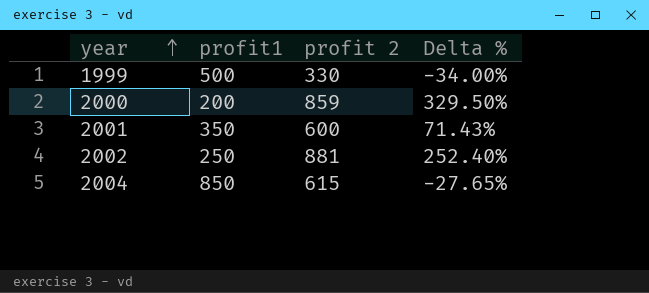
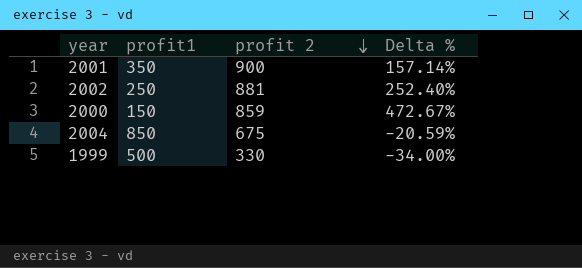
row order: year ascending -> profit 2 descending
2001 | profit 2: 600 -> 900
2001 | Delta %: 71.43% -> 157.14%
2000 | profit1: 200 -> 150
2000 | Delta %: 329.50% -> 472.67%
2004 | profit 2: 615 -> 675
2004 | Delta %: -27.65% -> -20.59%

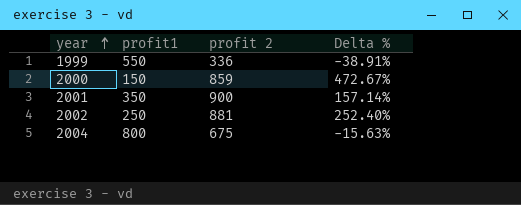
row order: profit 2 descending -> year ascending
1999 | profit1: 500 -> 550
1999 | profit 2: 330 -> 336
1999 | Delta %: -34.00% -> -38.91%
2004 | profit1: 850 -> 800
2004 | Delta %: -20.59% -> -15.63%

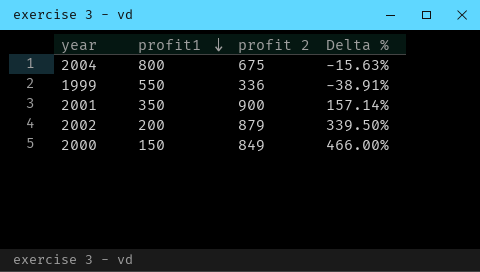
row order: year ascending -> profit1 descending
2002 | profit1: 250 -> 200
2002 | profit 2: 881 -> 879
2002 | Delta %: 252.40% -> 339.50%
2000 | profit 2: 859 -> 849
2000 | Delta %: 472.67% -> 466.00%

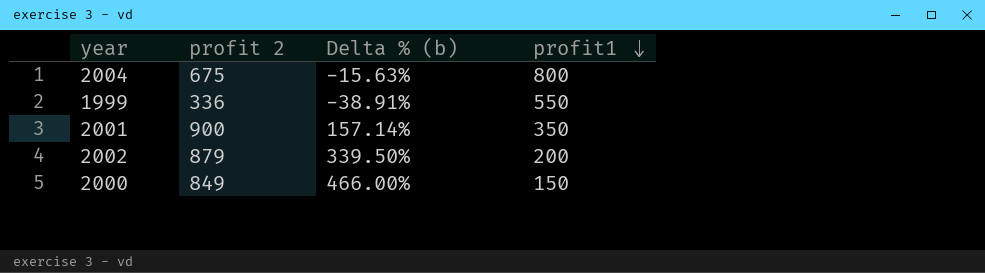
column name: Delta % -> Delta % (b)
column profit1 | position: 2 -> 4

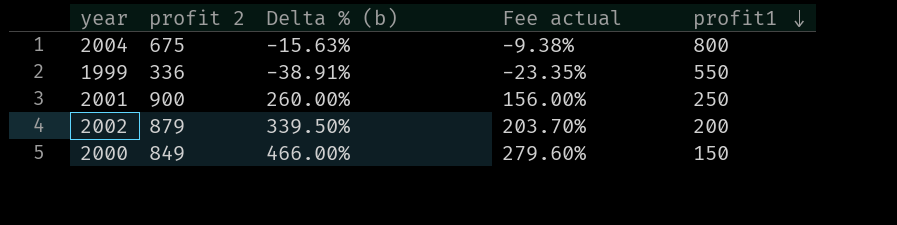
column Fee actual | formula: none -> [Delta % (b)] * 0.6
2001 | Delta % (b): 157.14% -> 260.00%
2001 | profit1: 350 -> 250

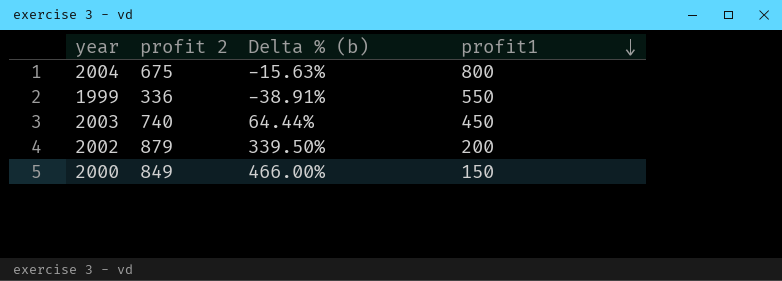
column Fee actual | formula: [Delta % (b)] * 0.6 -> none
row 2001: 900 | 260.00% | 156.00% | 250 -> none
row 2003: none -> 740 | 64.44% | 450

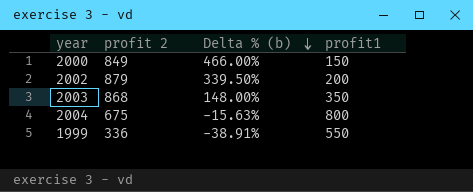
row order: profit1 descending -> Delta % (b) descending
2003 | profit 2: 740 -> 868
2003 | Delta % (b): 64.44% -> 148.00%
2003 | profit1: 450 -> 350

